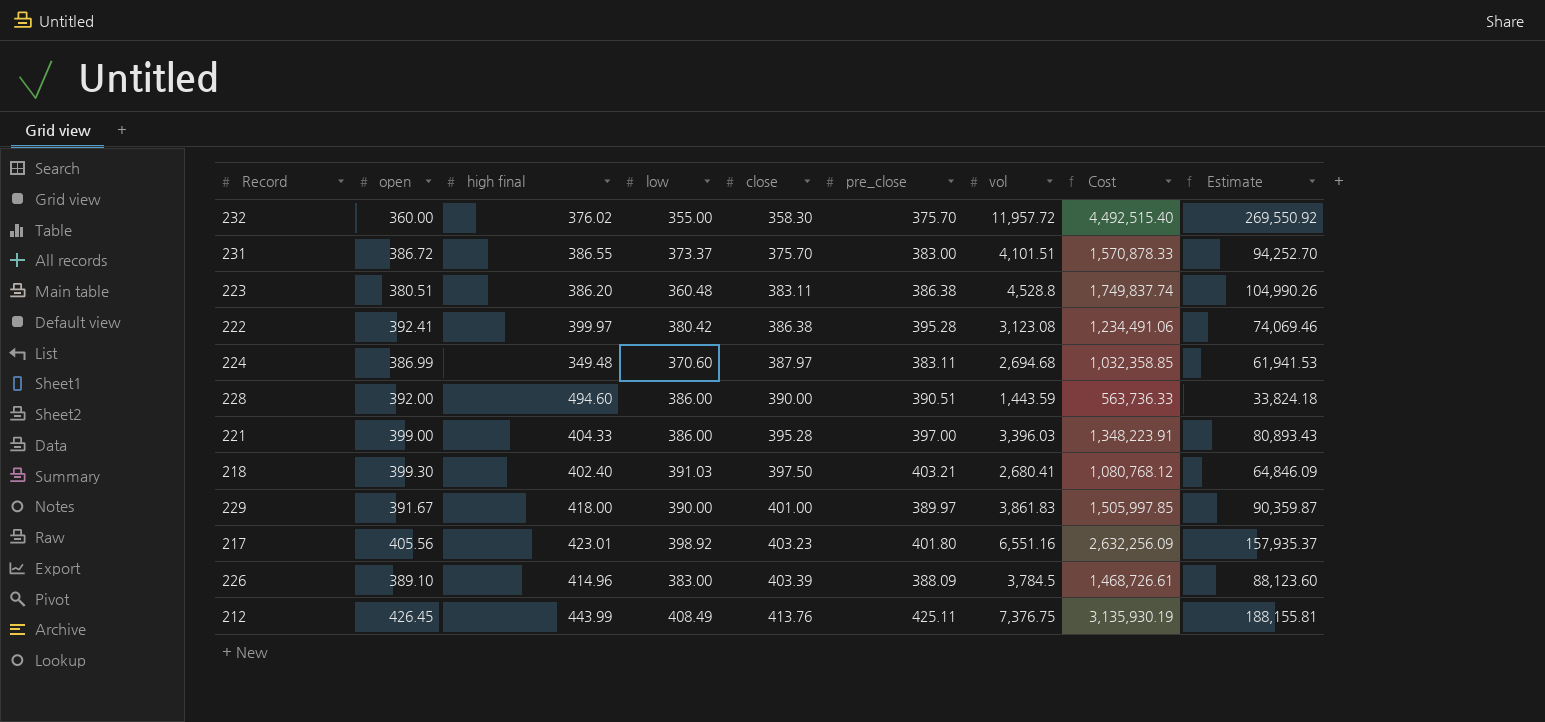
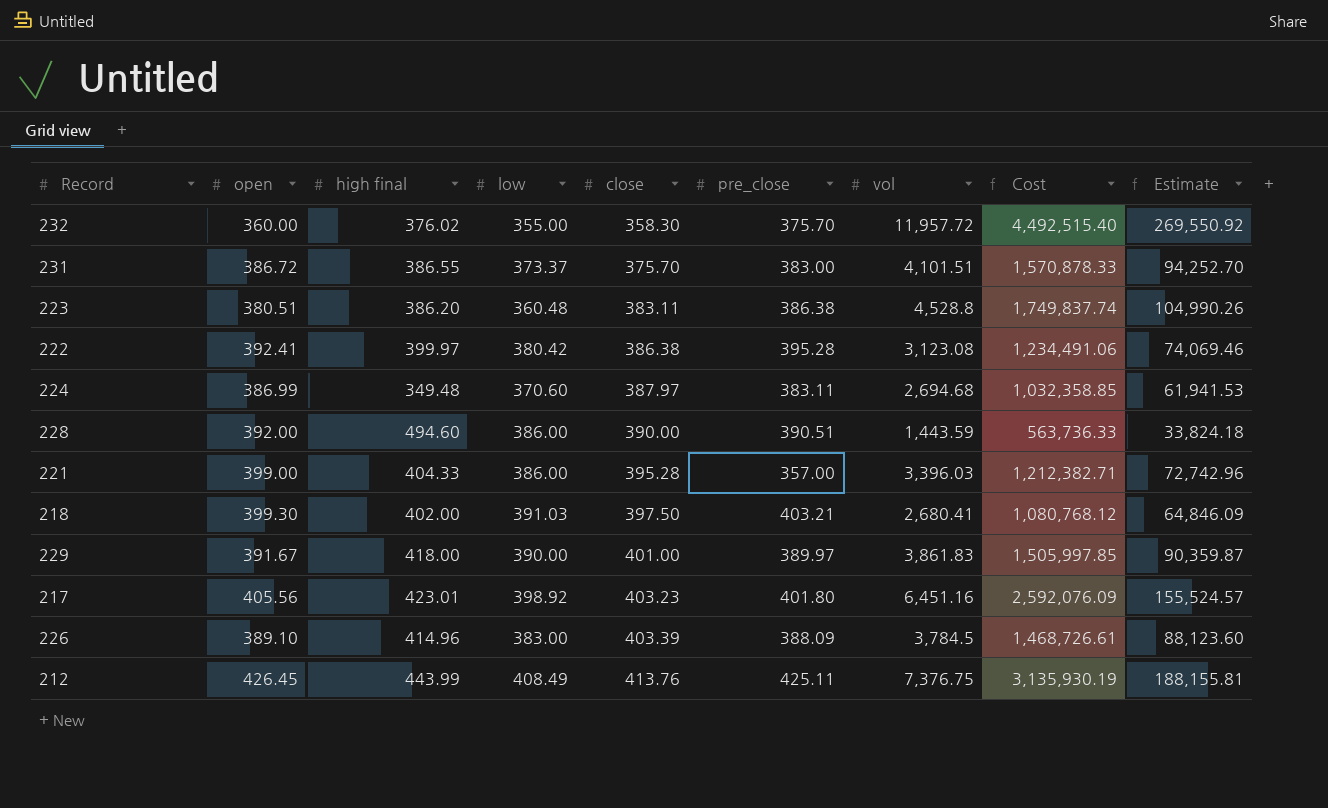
221 | pre_close: 397.00 -> 357.00
221 | Cost: 1,348,223.91 -> 1,212,382.71
221 | Estimate: 80,893.43 -> 72,742.96
218 | high final: 402.40 -> 402.00
217 | vol: 6,551.16 -> 6,451.16
217 | Cost: 2,632,256.09 -> 2,592,076.09
217 | Estimate: 157,935.37 -> 155,524.57

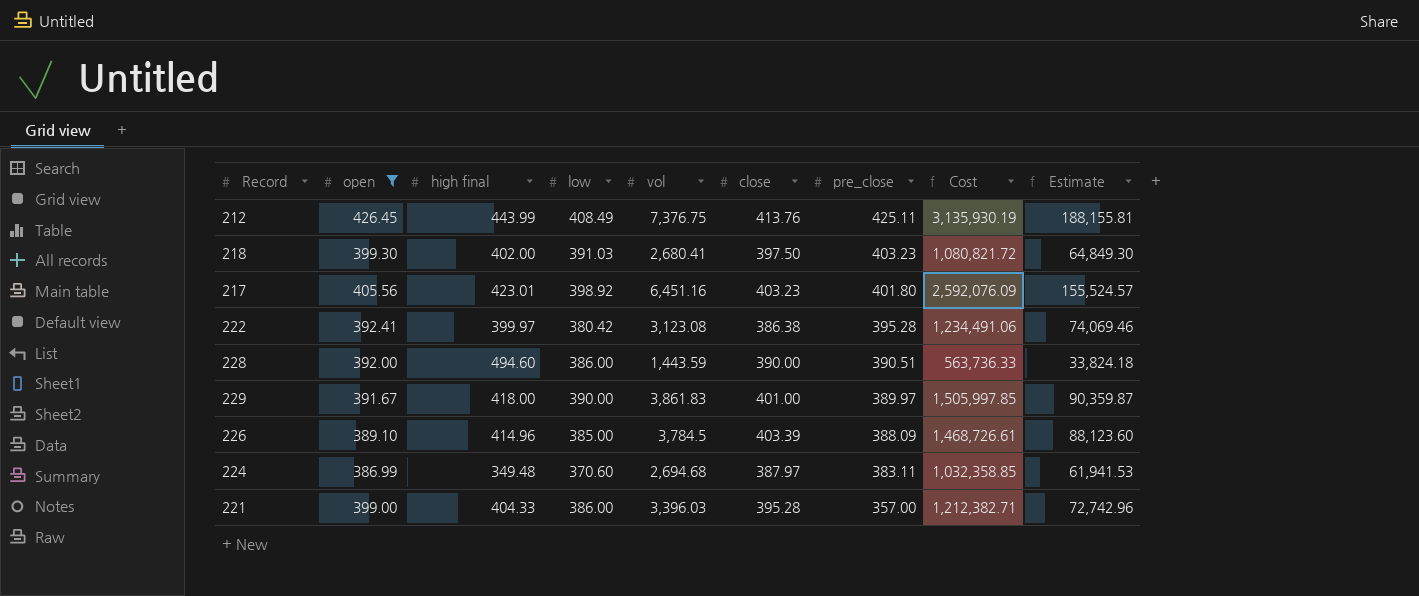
filter: none -> open >= 386.99
row order: close ascending -> pre_close descending
column vol | position: 7 -> 5
218 | pre_close: 403.21 -> 403.23
218 | Cost: 1,080,768.12 -> 1,080,821.72
218 | Estimate: 64,846.09 -> 64,849.30
226 | low: 383.00 -> 385.00

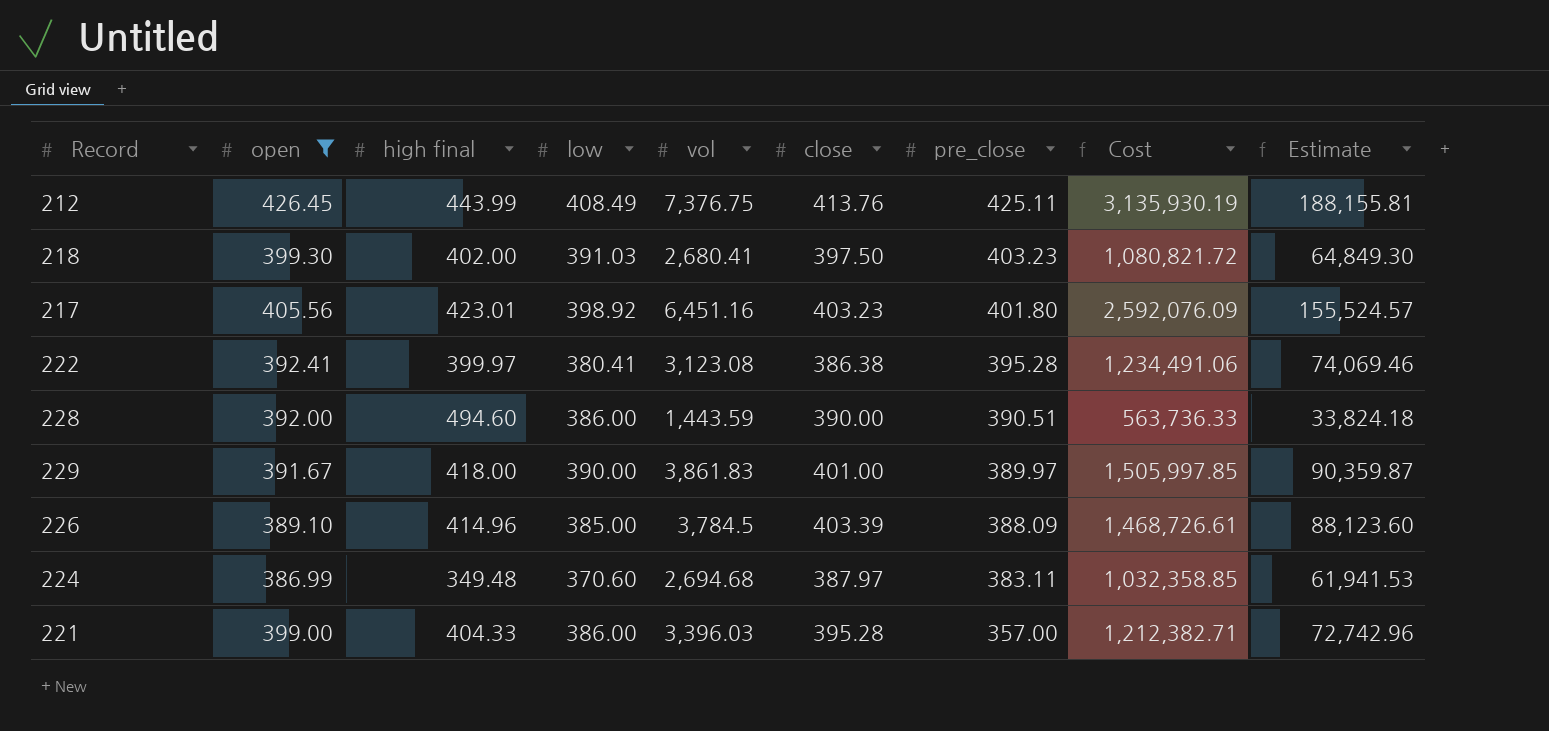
222 | low: 380.42 -> 380.41

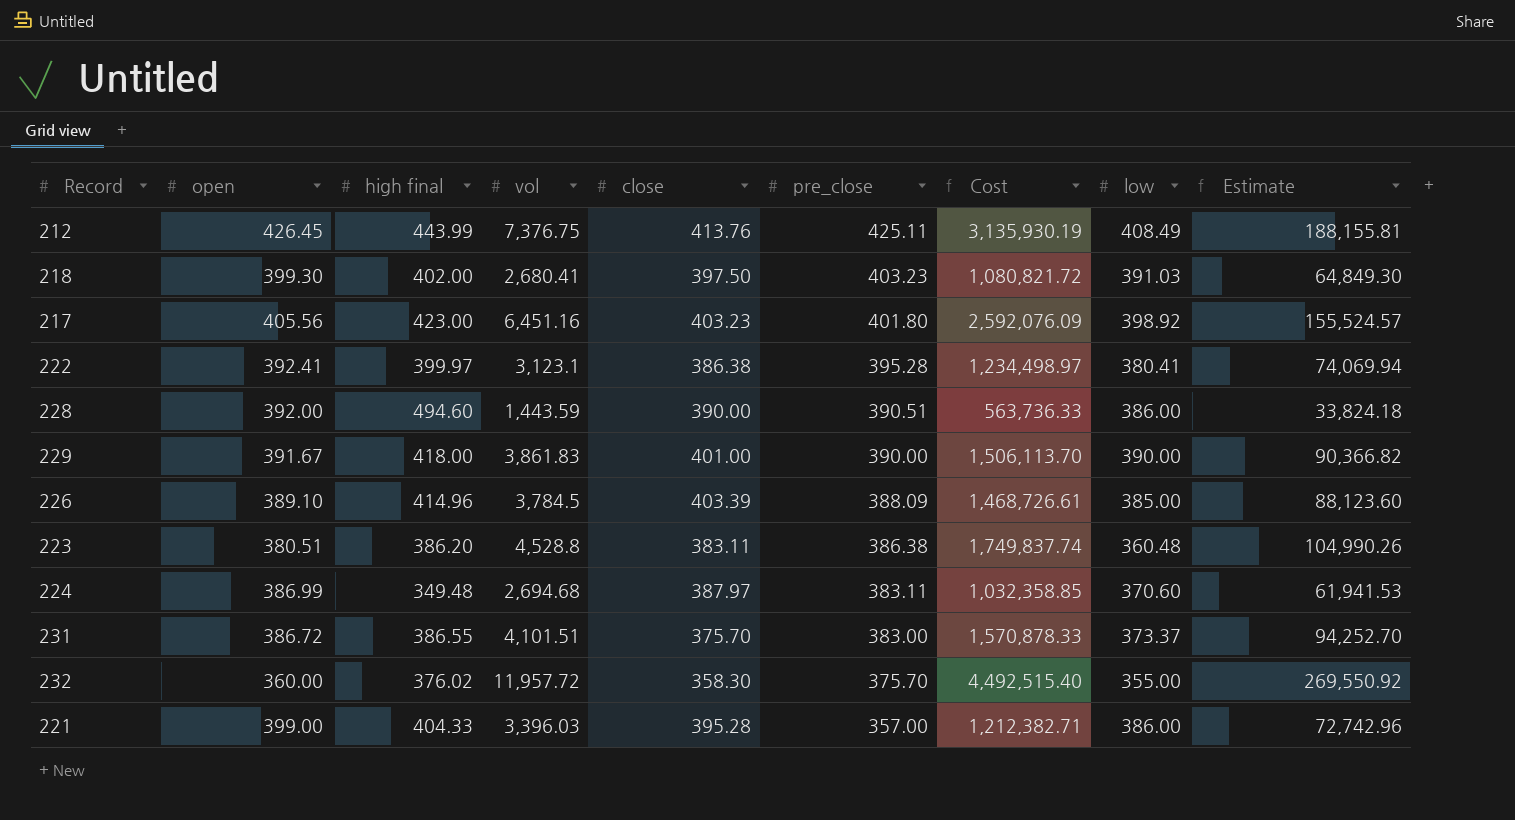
filter: open >= 386.99 -> none
column low | position: 4 -> 8
217 | high final: 423.01 -> 423.00
222 | vol: 3,123.08 -> 3,123.1
222 | Cost: 1,234,491.06 -> 1,234,498.97
222 | Estimate: 74,069.46 -> 74,069.94
229 | pre_close: 389.97 -> 390.00
229 | Cost: 1,505,997.85 -> 1,506,113.70
229 | Estimate: 90,359.87 -> 90,366.82

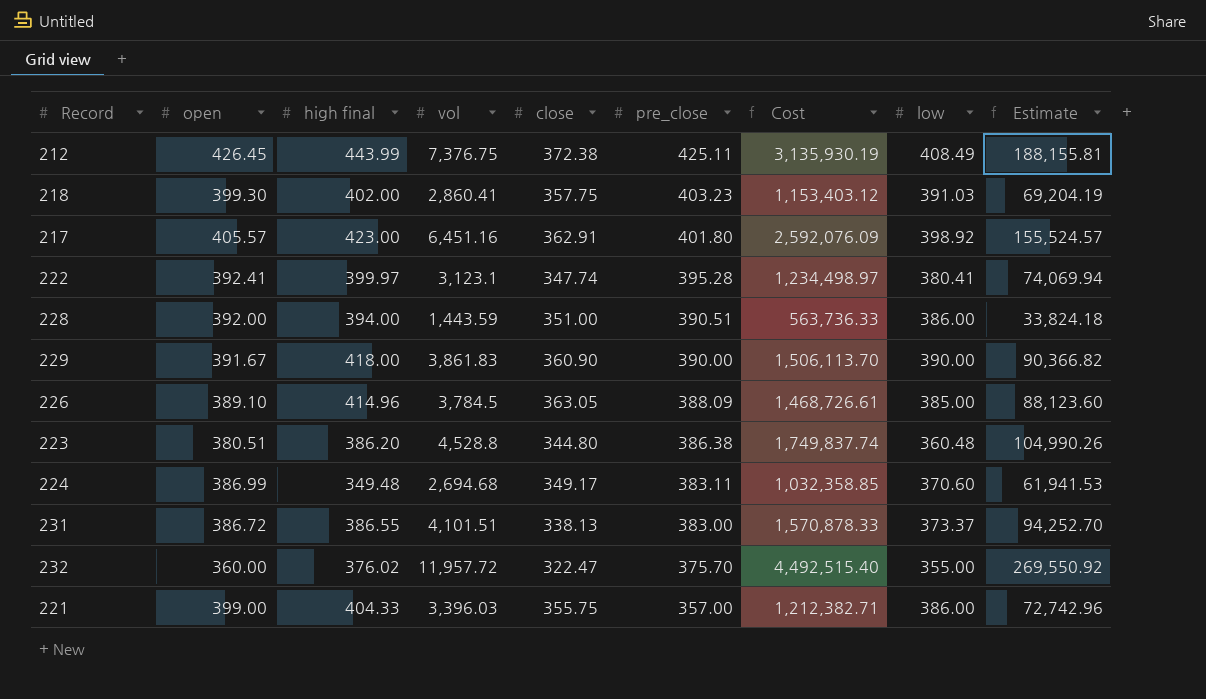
212 | close: 413.76 -> 372.38
218 | vol: 2,680.41 -> 2,860.41
218 | close: 397.50 -> 357.75
218 | Cost: 1,080,821.72 -> 1,153,403.12
218 | Estimate: 64,849.30 -> 69,204.19
217 | open: 405.56 -> 405.57
217 | close: 403.23 -> 362.91
222 | close: 386.38 -> 347.74
228 | high final: 494.60 -> 394.00
228 | close: 390.00 -> 351.00
229 | close: 401.00 -> 360.90
226 | close: 403.39 -> 363.05
223 | close: 383.11 -> 344.80
224 | close: 387.97 -> 349.17
231 | close: 375.70 -> 338.13
232 | close: 358.30 -> 322.47
221 | close: 395.28 -> 355.75

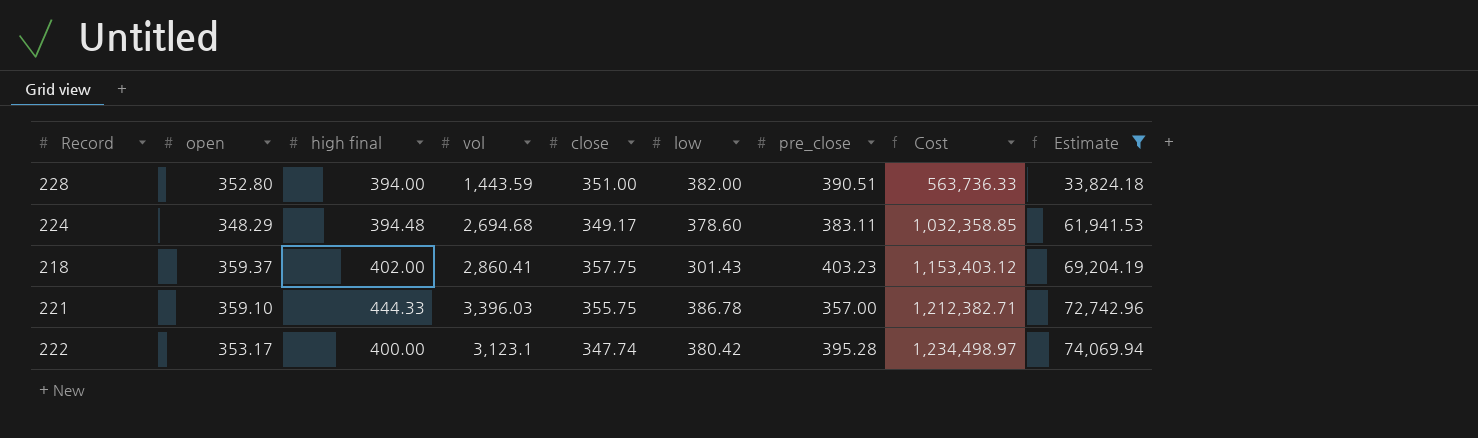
filter: none -> Estimate <= 74,069.94
row order: pre_close descending -> Cost ascending
column low | position: 8 -> 6
228 | open: 392.00 -> 352.80
228 | low: 386.00 -> 382.00
224 | open: 386.99 -> 348.29
224 | high final: 349.48 -> 394.48
224 | low: 370.60 -> 378.60
218 | open: 399.30 -> 359.37
218 | low: 391.03 -> 301.43
221 | open: 399.00 -> 359.10
221 | high final: 404.33 -> 444.33
221 | low: 386.00 -> 386.78
222 | open: 392.41 -> 353.17
222 | high final: 399.97 -> 400.00
222 | low: 380.41 -> 380.42

